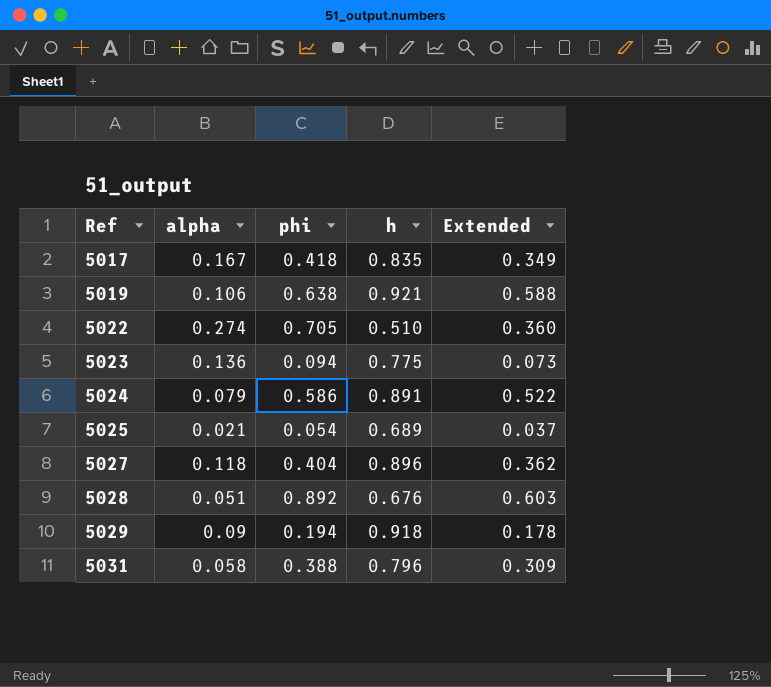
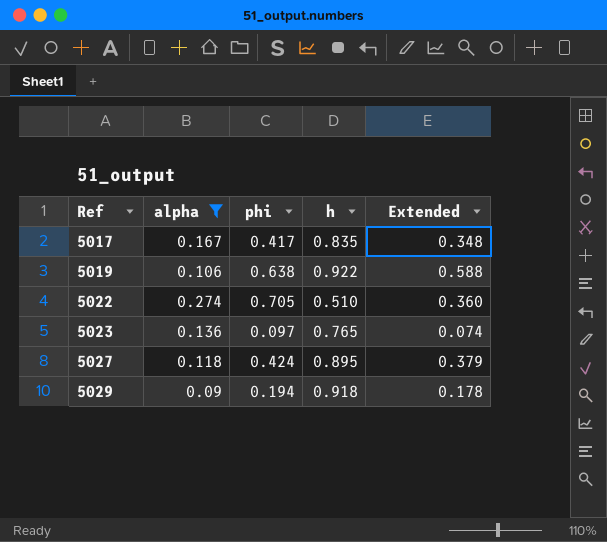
filter: none -> alpha >= 0.09
5017 | phi: 0.418 -> 0.417
5017 | Extended: 0.349 -> 0.348
5019 | h: 0.921 -> 0.922
5023 | phi: 0.094 -> 0.097
5023 | h: 0.775 -> 0.765
5023 | Extended: 0.073 -> 0.074
5027 | phi: 0.404 -> 0.424
5027 | h: 0.896 -> 0.895
5027 | Extended: 0.362 -> 0.379

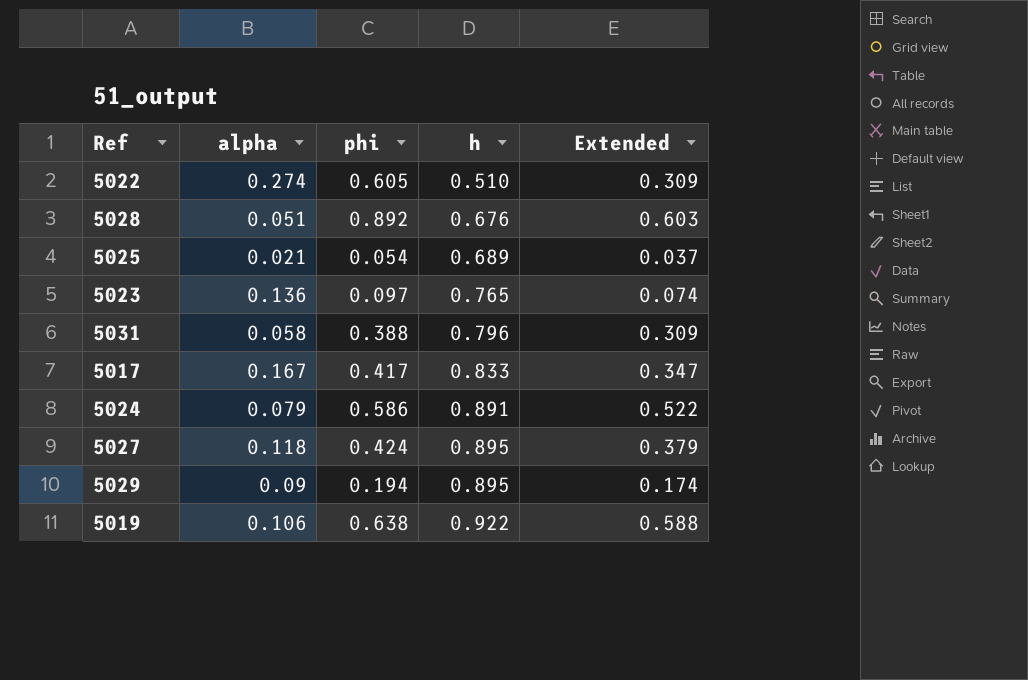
filter: alpha >= 0.09 -> none
row order: Ref ascending -> h ascending
5022 | phi: 0.705 -> 0.605
5022 | Extended: 0.360 -> 0.309
5017 | h: 0.835 -> 0.833
5017 | Extended: 0.348 -> 0.347
5029 | h: 0.918 -> 0.895
5029 | Extended: 0.178 -> 0.174

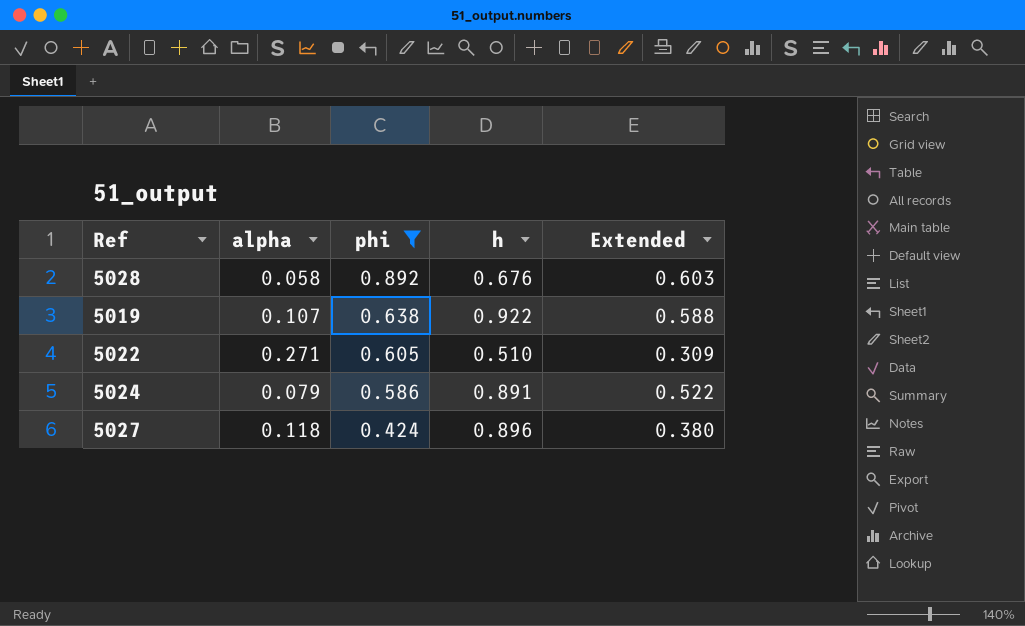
filter: none -> phi >= 0.424
row order: h ascending -> phi descending
5028 | alpha: 0.051 -> 0.058
5019 | alpha: 0.106 -> 0.107
5022 | alpha: 0.274 -> 0.271
5027 | h: 0.895 -> 0.896
5027 | Extended: 0.379 -> 0.380

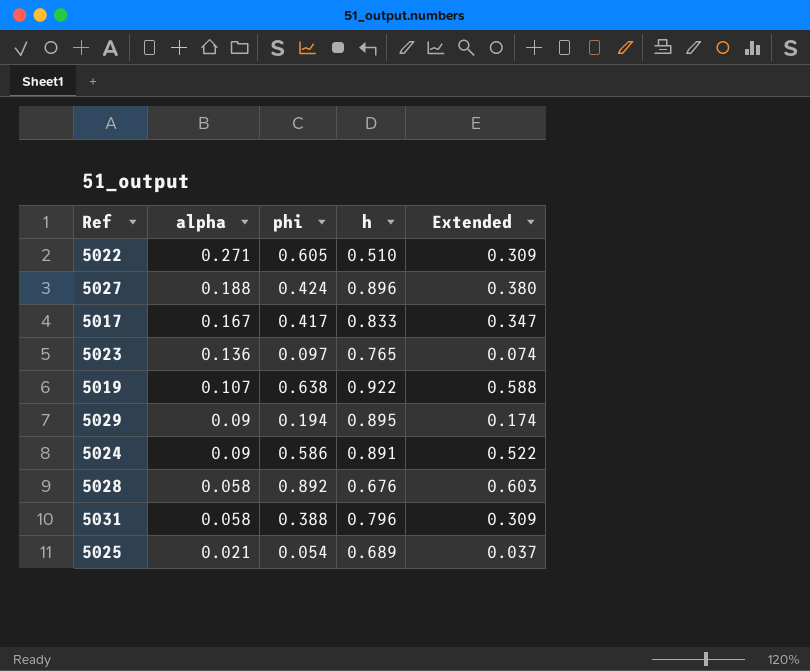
filter: phi >= 0.424 -> none
row order: phi descending -> alpha descending
5027 | alpha: 0.118 -> 0.188
5024 | alpha: 0.079 -> 0.09

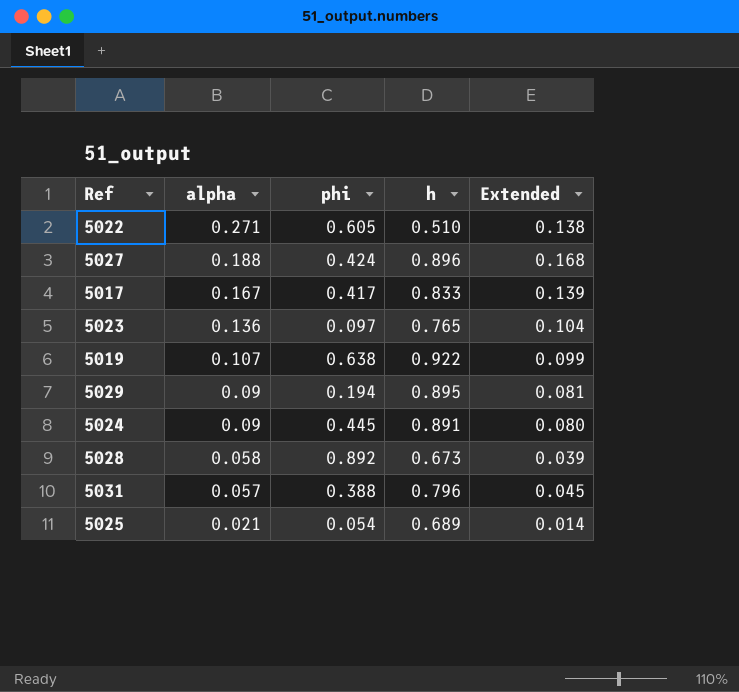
column Extended | formula: [phi] * [h] -> [alpha] * [h]
5024 | phi: 0.586 -> 0.445
5028 | h: 0.676 -> 0.673
5031 | alpha: 0.058 -> 0.057

